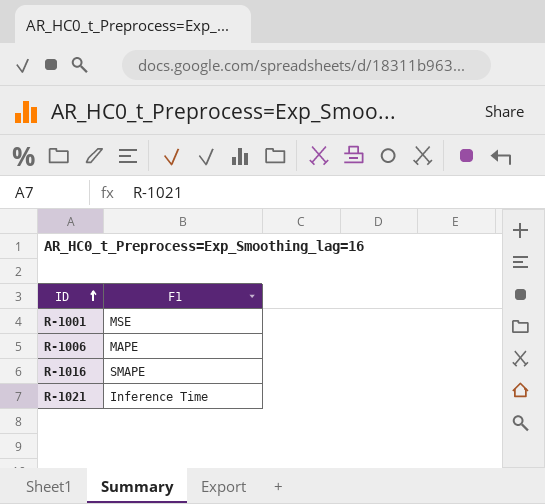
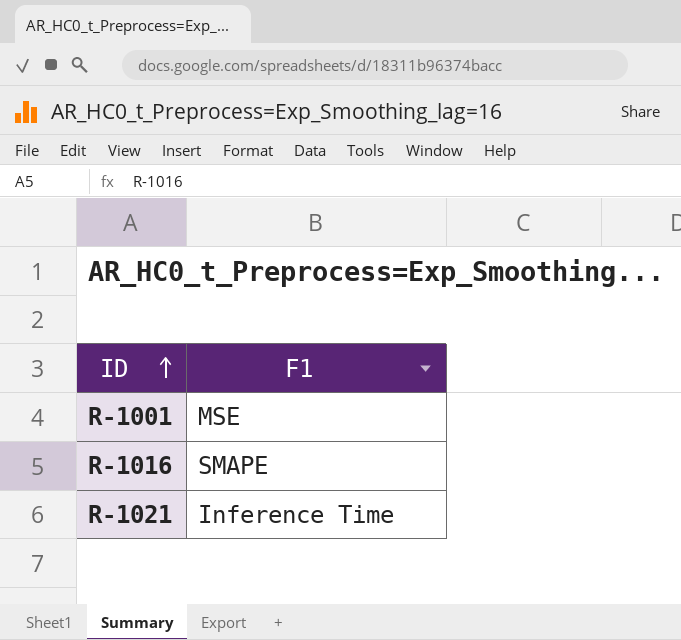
row R-1006: MAPE -> none

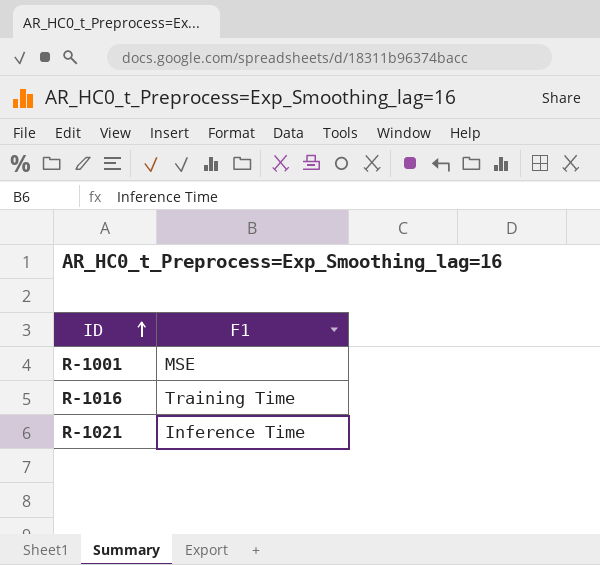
R-1016 | F1: SMAPE -> Training Time

